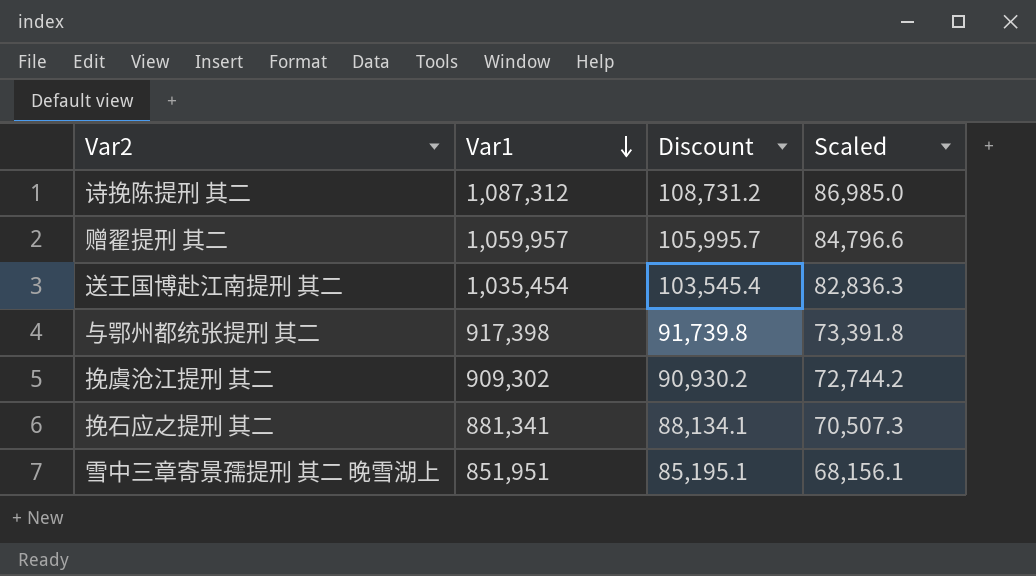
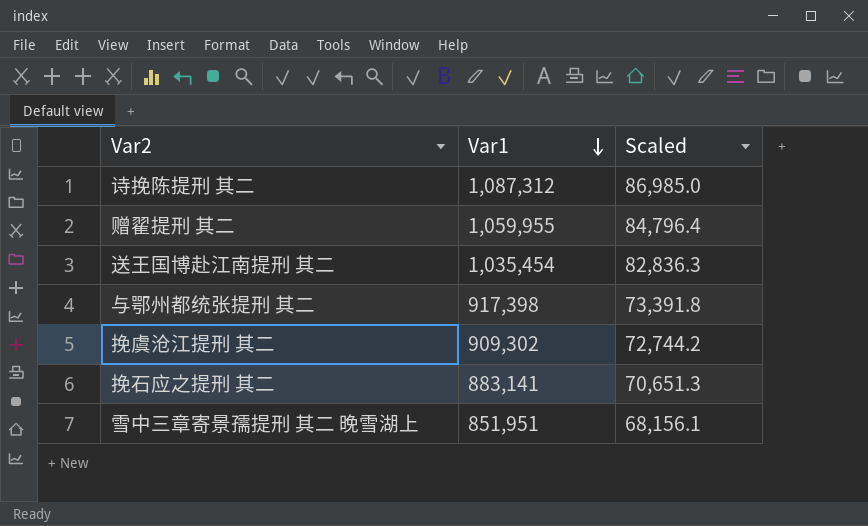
column Discount | formula: [Var1] * 0.1 -> none
赠翟提刑 其二 | Var1: 1,059,957 -> 1,059,955
赠翟提刑 其二 | Scaled: 84,796.6 -> 84,796.4
挽石应之提刑 其二 | Var1: 881,341 -> 883,141
挽石应之提刑 其二 | Scaled: 70,507.3 -> 70,651.3

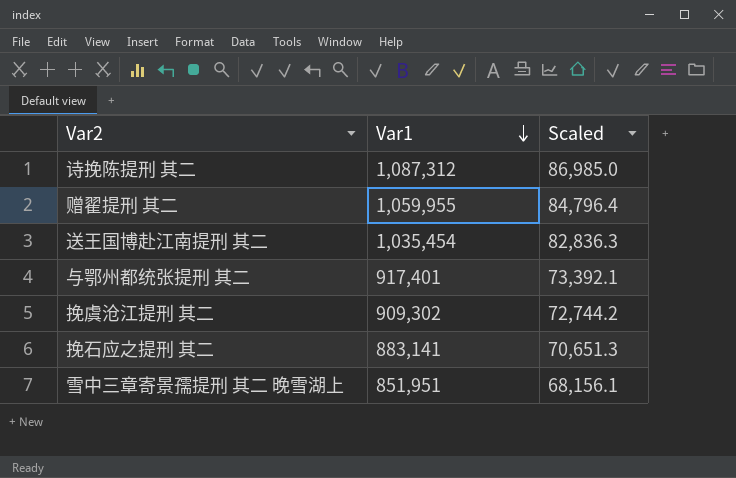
与鄂州都统张提刑 其二 | Var1: 917,398 -> 917,401
与鄂州都统张提刑 其二 | Scaled: 73,391.8 -> 73,392.1

